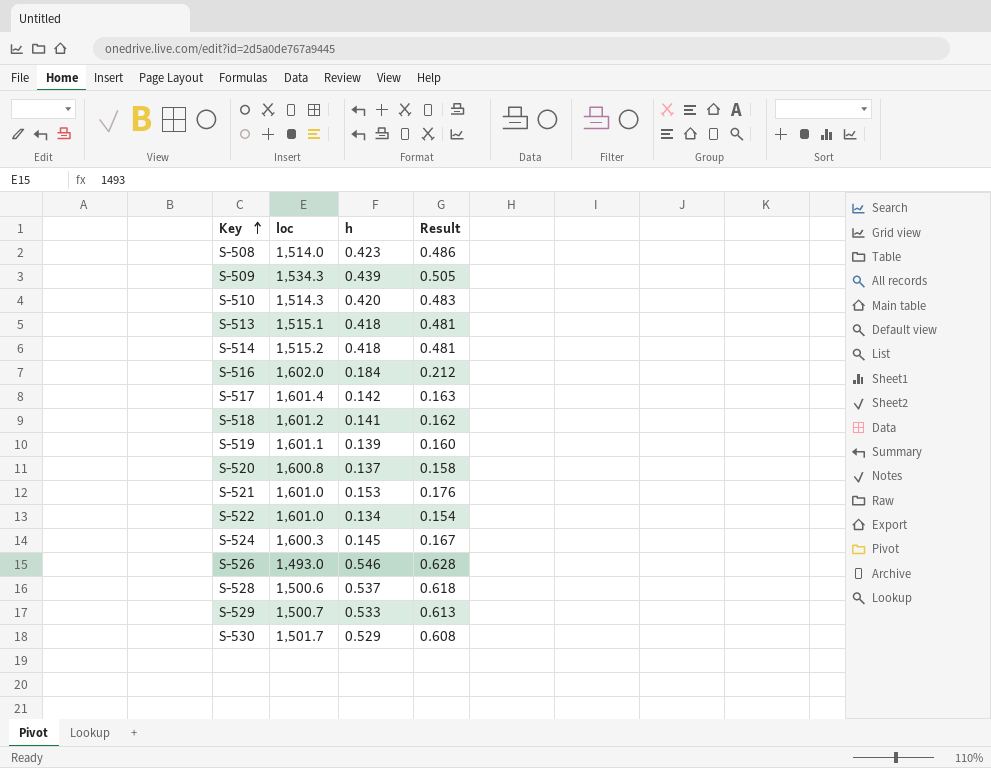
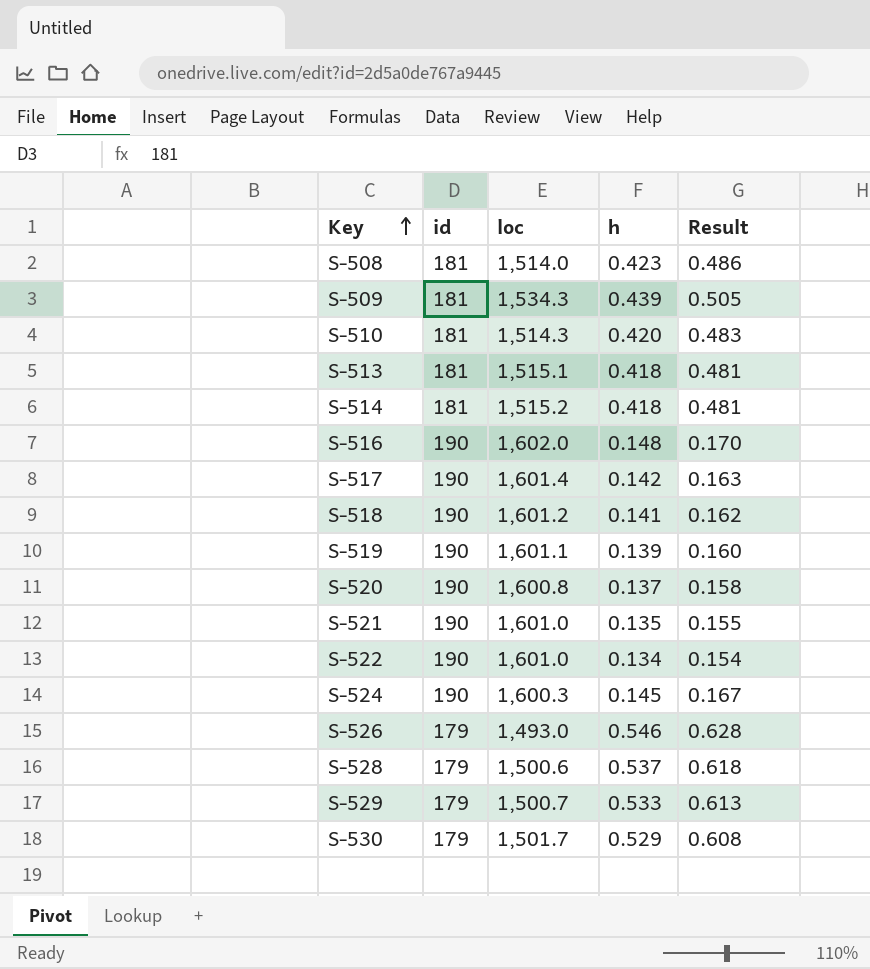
column id | position: none -> 2
S-516 | h: 0.184 -> 0.148
S-516 | Result: 0.212 -> 0.170
S-521 | h: 0.153 -> 0.135
S-521 | Result: 0.176 -> 0.155

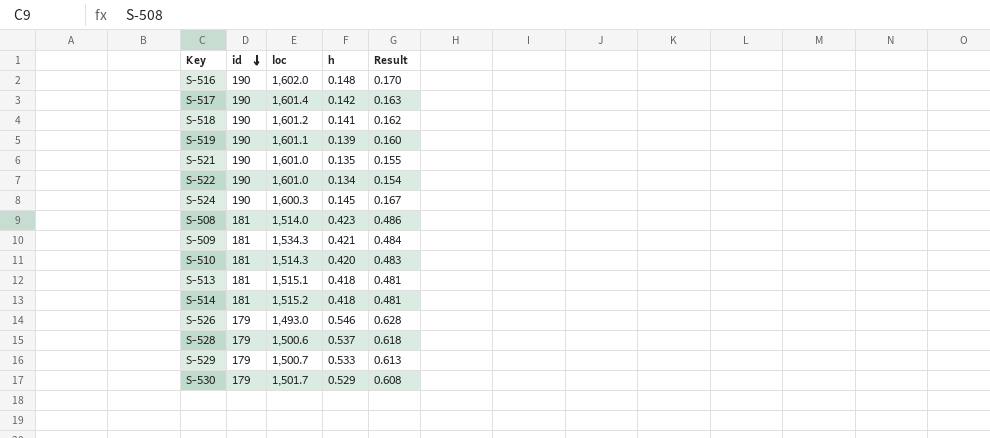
row order: Key ascending -> id descending
row S-520: 190 | 1,600.8 | 0.137 | 0.158 -> none
S-509 | h: 0.439 -> 0.421
S-509 | Result: 0.505 -> 0.484

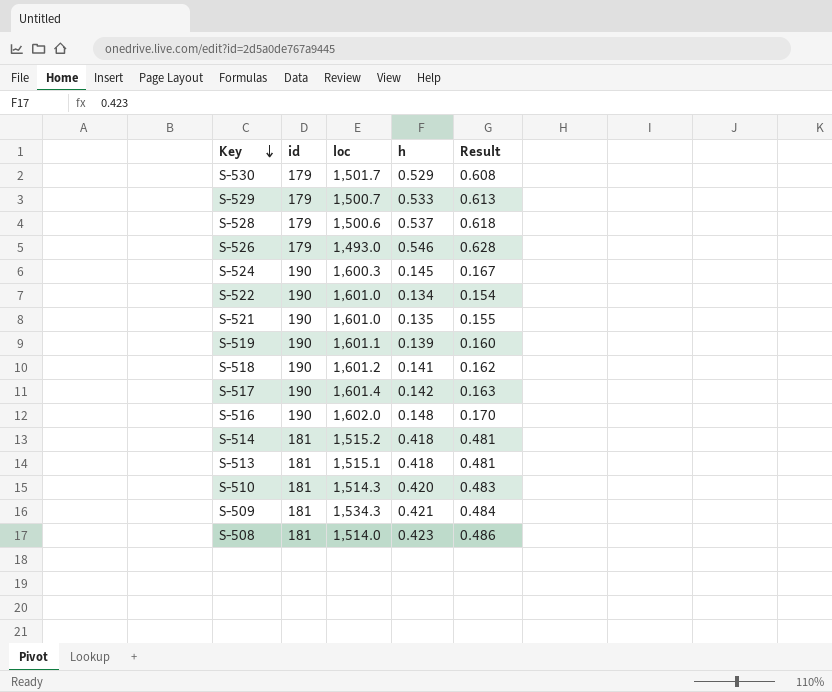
row order: id descending -> Key descending

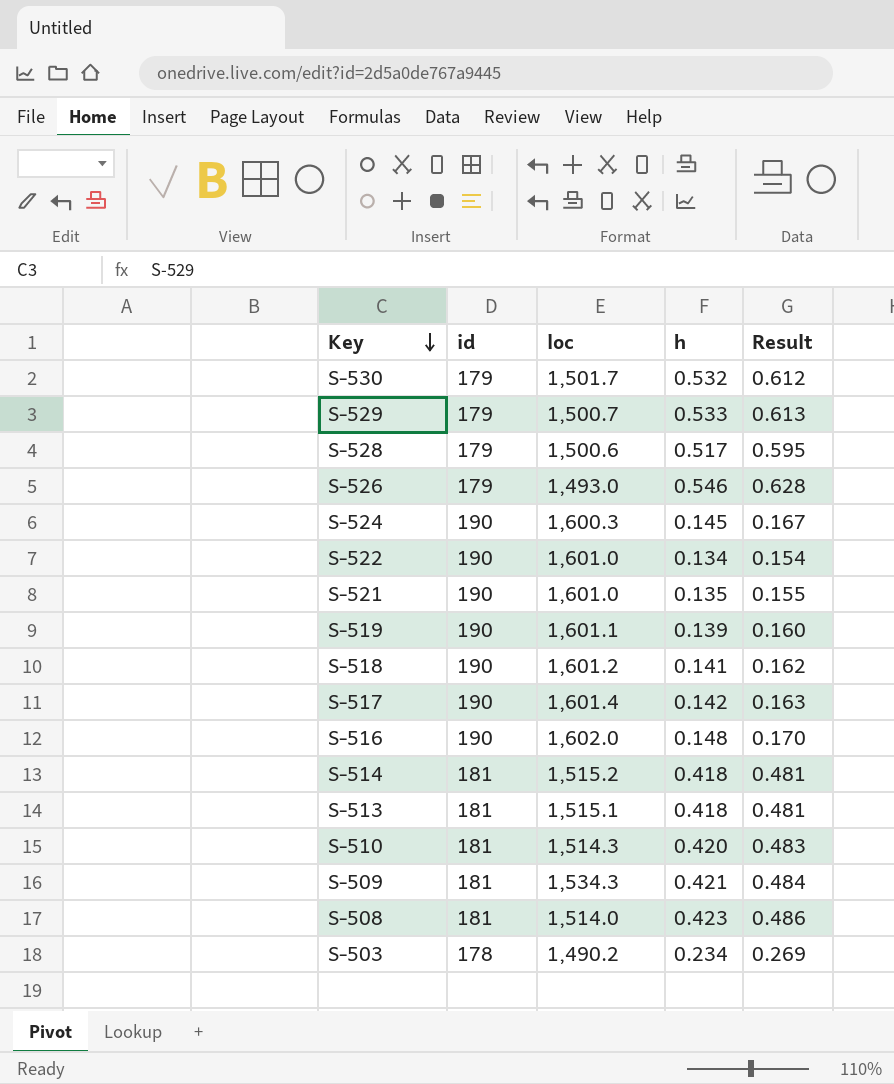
S-530 | h: 0.529 -> 0.532
S-530 | Result: 0.608 -> 0.612
S-528 | h: 0.537 -> 0.517
S-528 | Result: 0.618 -> 0.595
row S-503: none -> 178 | 1,490.2 | 0.234 | 0.269

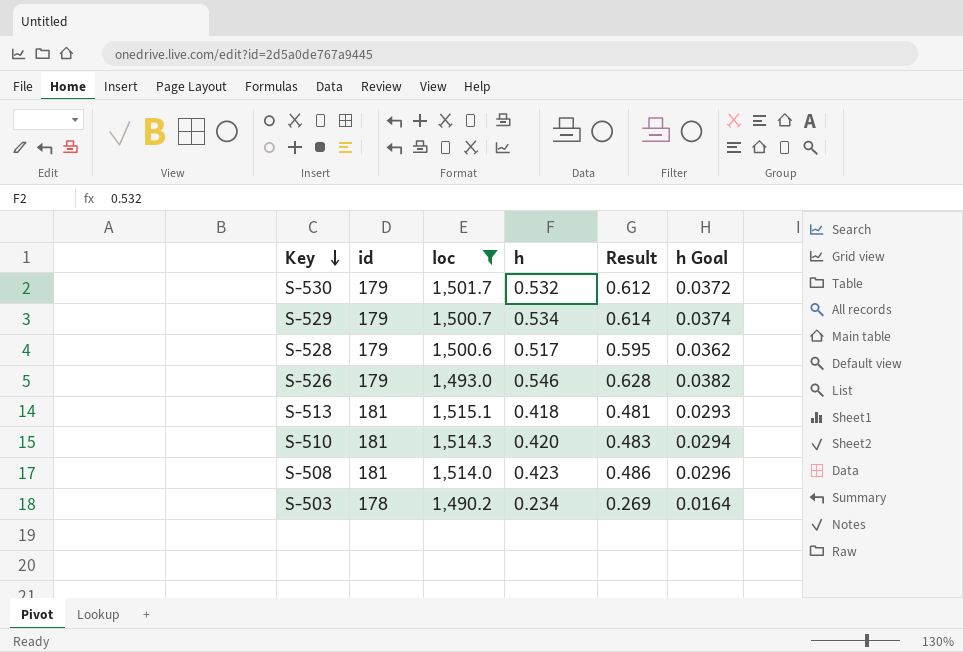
filter: none -> loc <= 1,515.1
column h Goal | formula: none -> [h] * 0.07
S-529 | h: 0.533 -> 0.534
S-529 | Result: 0.613 -> 0.614

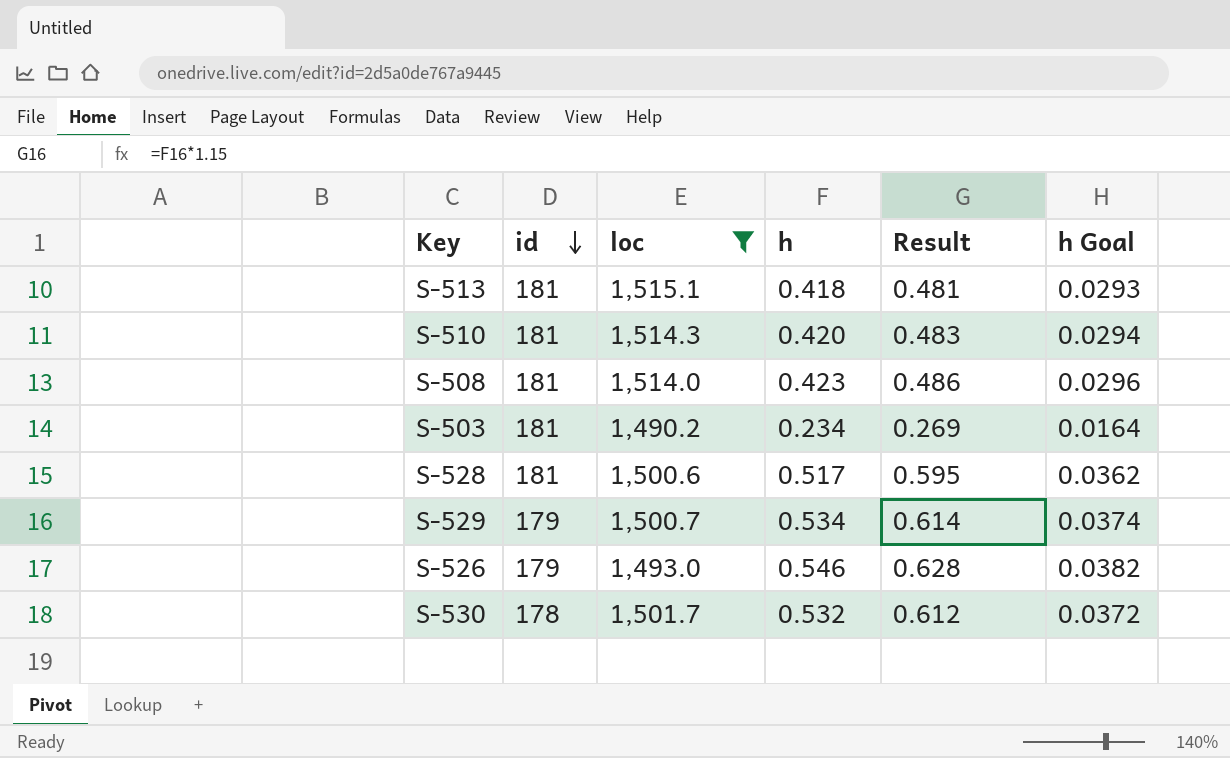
row order: Key descending -> id descending
S-503 | id: 178 -> 181
S-528 | id: 179 -> 181
S-530 | id: 179 -> 178

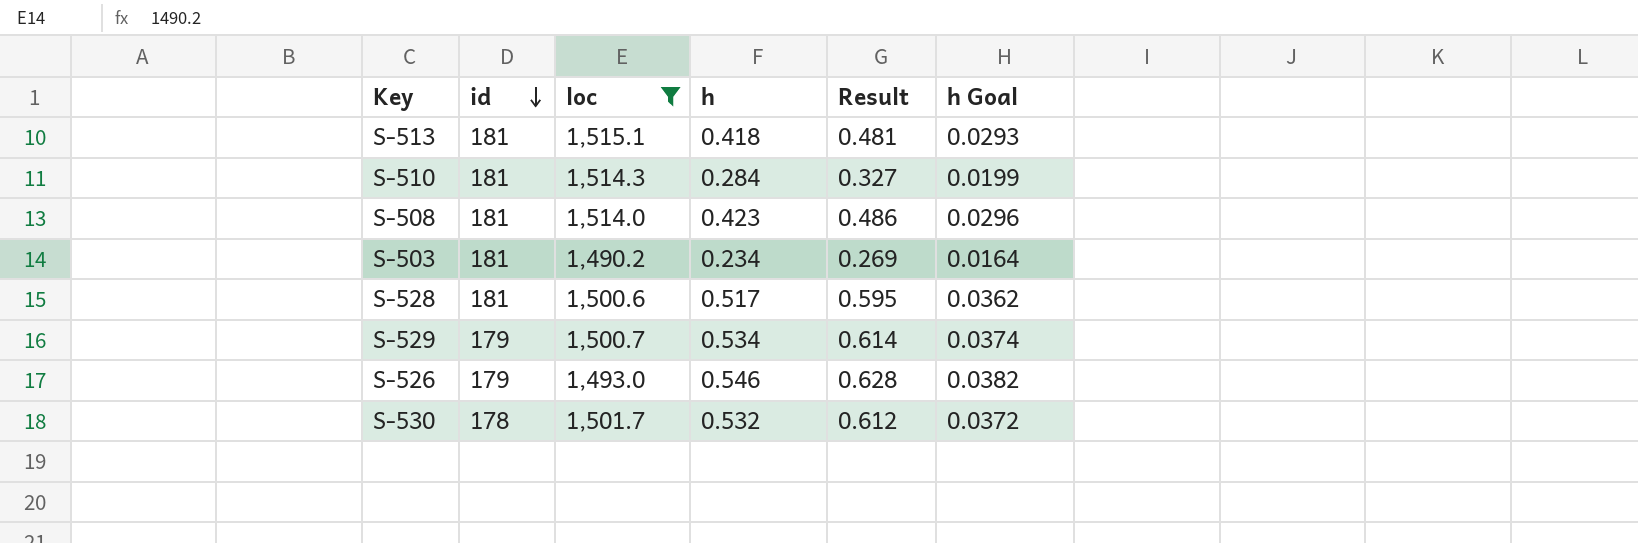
S-510 | h: 0.420 -> 0.284
S-510 | Result: 0.483 -> 0.327
S-510 | h Goal: 0.0294 -> 0.0199

